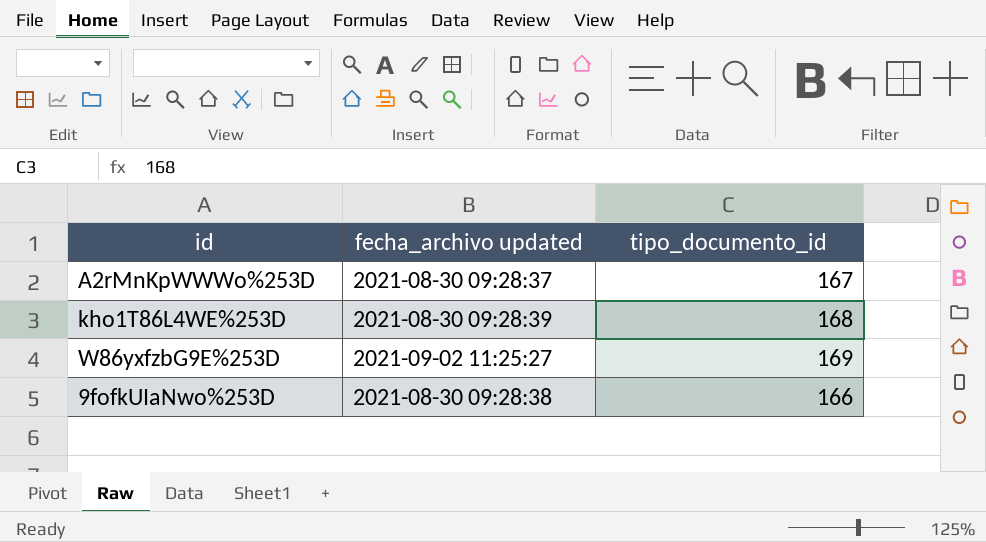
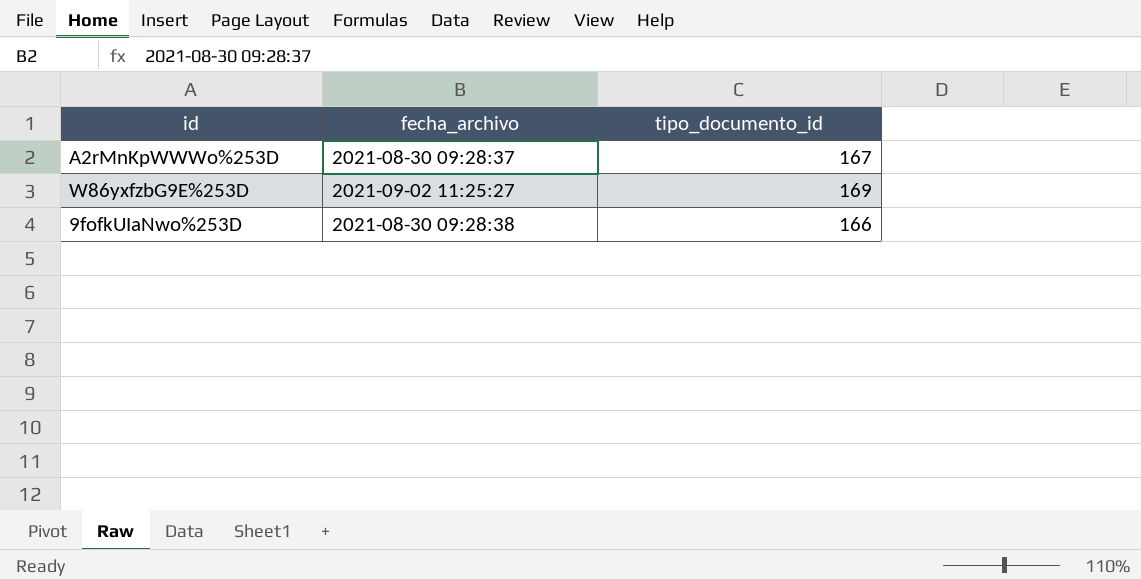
column name: fecha_archivo updated -> fecha_archivo
row kho1T86L4WE%253D: 2021-08-30 09:28:39 | 168 -> none

